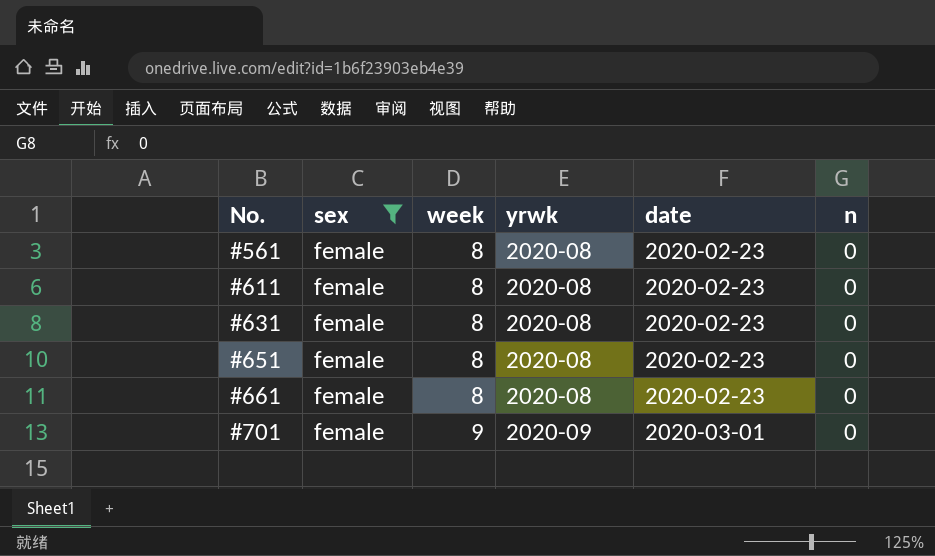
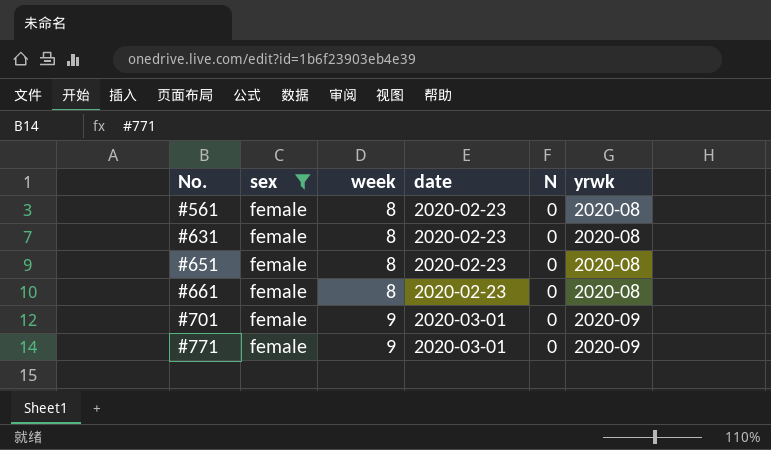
column name: n -> N
column yrwk | position: 4 -> 6
row #611: female | 8 | 2020-08 | 2020-02-23 | 0 -> none
row #771: none -> female | 9 | 2020-03-01 | 0 | 2020-09

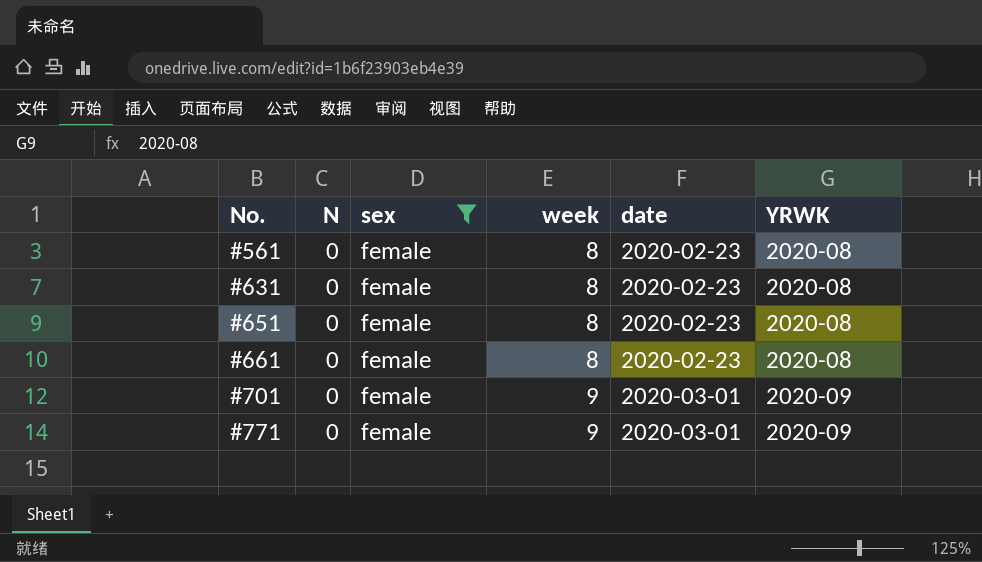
column N | position: 5 -> 2
column name: yrwk -> YRWK

